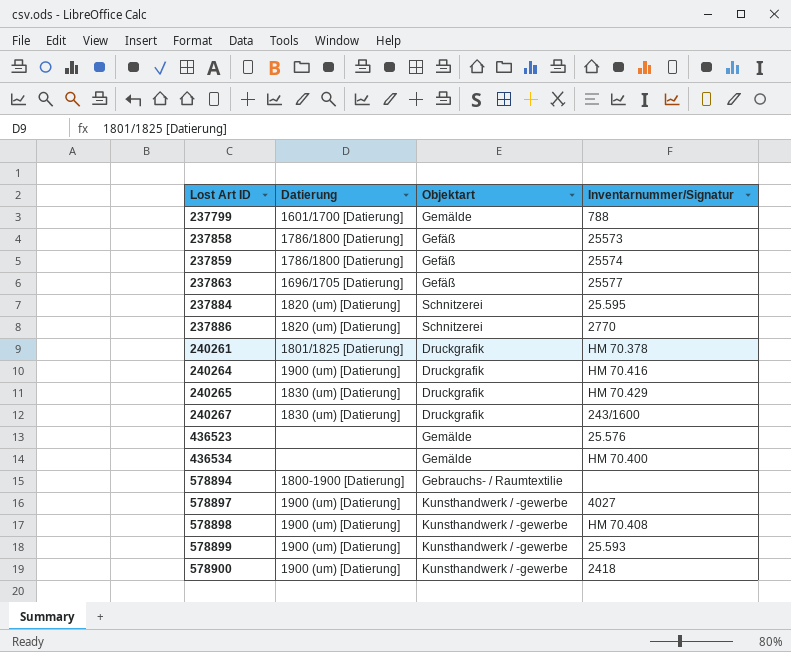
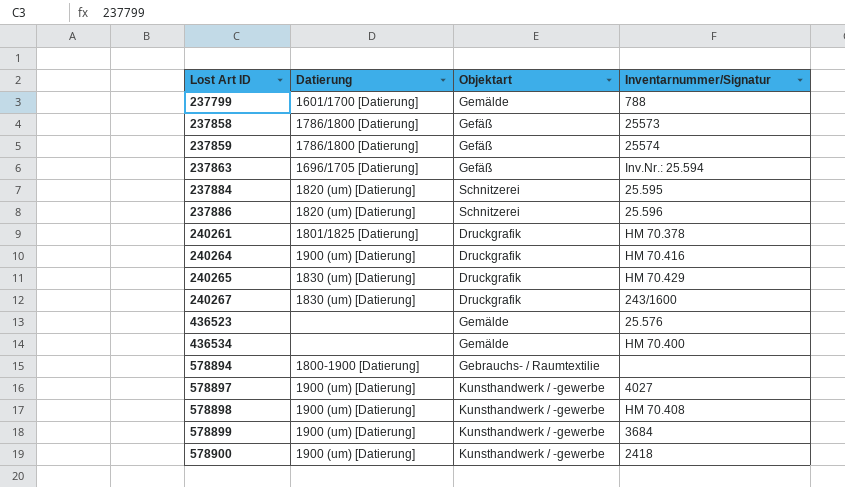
237863 | Inventarnummer/Signatur: 25577 -> Inv.Nr.: 25.594
237886 | Inventarnummer/Signatur: 2770 -> 25.596
578899 | Inventarnummer/Signatur: 25.593 -> 3684

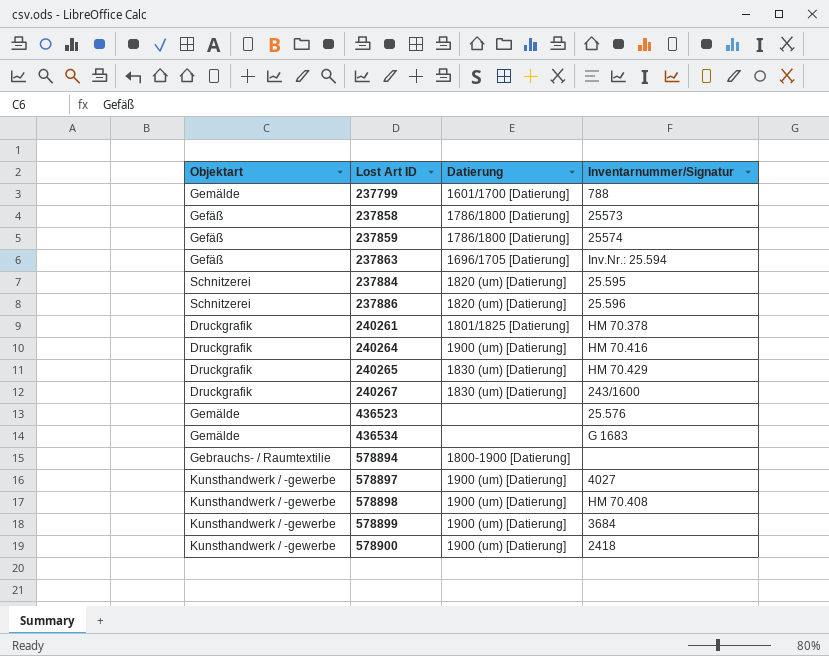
column Objektart | position: 3 -> 1
436534 | Inventarnummer/Signatur: HM 70.400 -> G 1683

